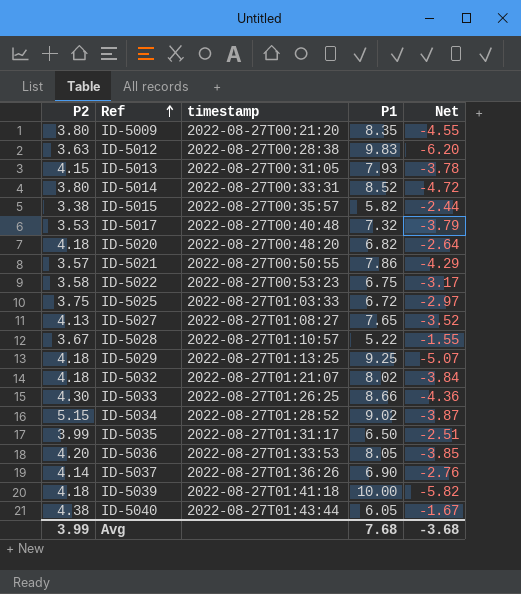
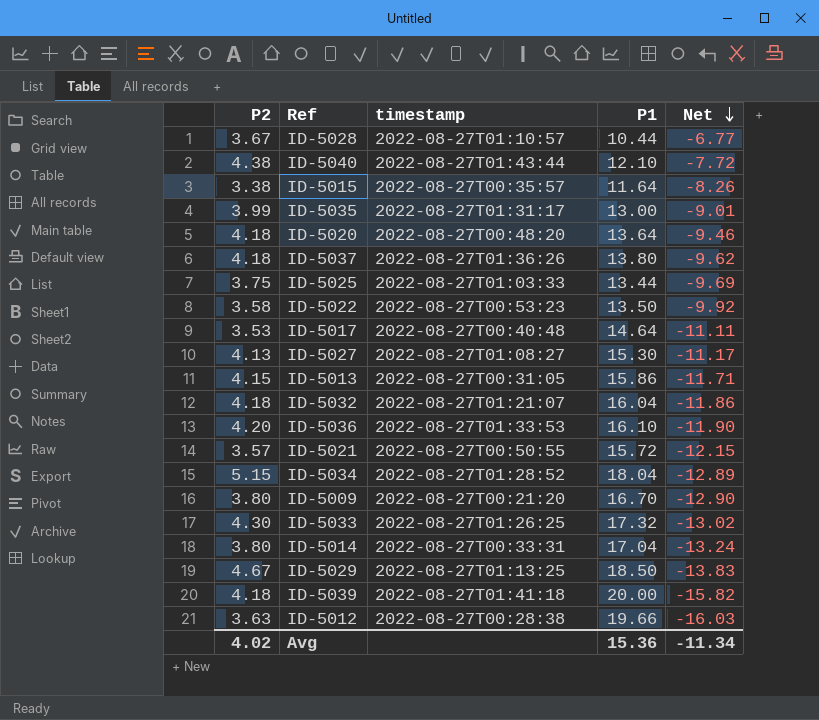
row order: Ref ascending -> Net descending
ID-5028 | P1: 5.22 -> 10.44
ID-5028 | Net: -1.55 -> -6.77
ID-5040 | P1: 6.05 -> 12.10
ID-5040 | Net: -1.67 -> -7.72
ID-5015 | P1: 5.82 -> 11.64
ID-5015 | Net: -2.44 -> -8.26
ID-5035 | P1: 6.50 -> 13.00
ID-5035 | Net: -2.51 -> -9.01
ID-5020 | P1: 6.82 -> 13.64
ID-5020 | Net: -2.64 -> -9.46
ID-5037 | P2: 4.14 -> 4.18
ID-5037 | P1: 6.90 -> 13.80
ID-5037 | Net: -2.76 -> -9.62
ID-5025 | P1: 6.72 -> 13.44
ID-5025 | Net: -2.97 -> -9.69
ID-5022 | P1: 6.75 -> 13.50
ID-5022 | Net: -3.17 -> -9.92
ID-5017 | P1: 7.32 -> 14.64
ID-5017 | Net: -3.79 -> -11.11
ID-5027 | P1: 7.65 -> 15.30
ID-5027 | Net: -3.52 -> -11.17
ID-5013 | P1: 7.93 -> 15.86
ID-5013 | Net: -3.78 -> -11.71
ID-5032 | P1: 8.02 -> 16.04
ID-5032 | Net: -3.84 -> -11.86
ID-5036 | P1: 8.05 -> 16.10
ID-5036 | Net: -3.85 -> -11.90
ID-5021 | P1: 7.86 -> 15.72
ID-5021 | Net: -4.29 -> -12.15
ID-5034 | P1: 9.02 -> 18.04
ID-5034 | Net: -3.87 -> -12.89
ID-5009 | P1: 8.35 -> 16.70
ID-5009 | Net: -4.55 -> -12.90
ID-5033 | P1: 8.66 -> 17.32
ID-5033 | Net: -4.36 -> -13.02
ID-5014 | P1: 8.52 -> 17.04
ID-5014 | Net: -4.72 -> -13.24
ID-5029 | P2: 4.18 -> 4.67
ID-5029 | P1: 9.25 -> 18.50
ID-5029 | Net: -5.07 -> -13.83
ID-5039 | P1: 10.00 -> 20.00
ID-5039 | Net: -5.82 -> -15.82
ID-5012 | P1: 9.83 -> 19.66
ID-5012 | Net: -6.20 -> -16.03
Avg | P2: 3.99 -> 4.02
Avg | P1: 7.68 -> 15.36
Avg | Net: -3.68 -> -11.34

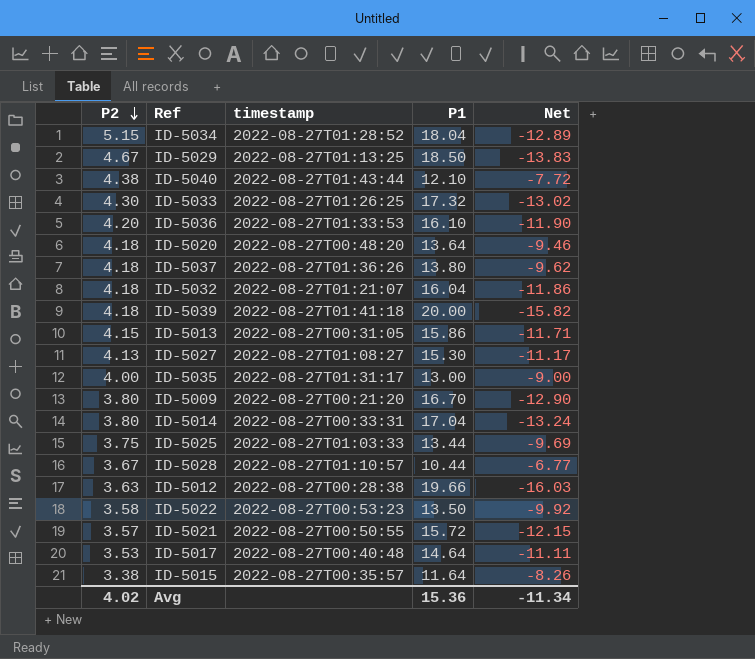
row order: Net descending -> P2 descending
ID-5035 | P2: 3.99 -> 4.00
ID-5035 | Net: -9.01 -> -9.00

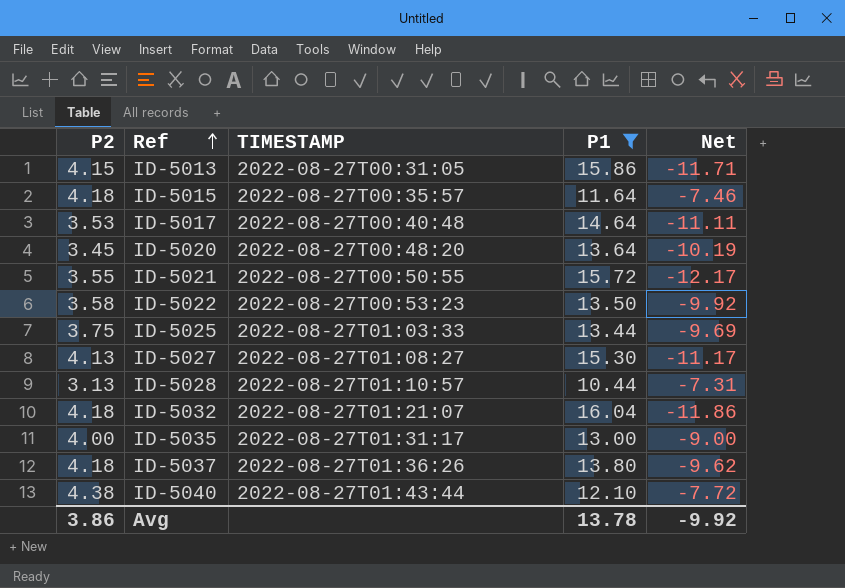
filter: none -> P1 <= 16.04
row order: P2 descending -> Ref ascending
column name: timestamp -> TIMESTAMP
ID-5015 | P2: 3.38 -> 4.18
ID-5015 | Net: -8.26 -> -7.46
ID-5020 | P2: 4.18 -> 3.45
ID-5020 | Net: -9.46 -> -10.19
ID-5021 | P2: 3.57 -> 3.55
ID-5021 | Net: -12.15 -> -12.17
ID-5028 | P2: 3.67 -> 3.13
ID-5028 | Net: -6.77 -> -7.31
Avg | P2: 4.02 -> 3.86
Avg | P1: 15.36 -> 13.78
Avg | Net: -11.34 -> -9.92

